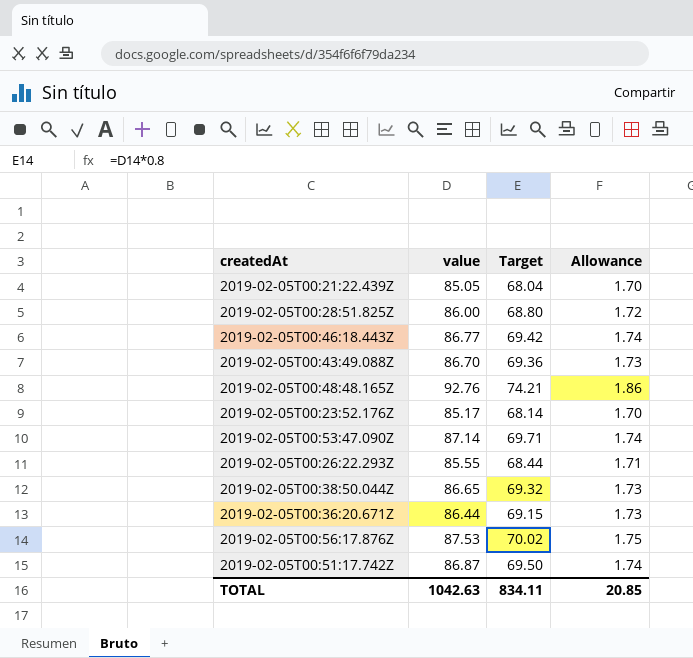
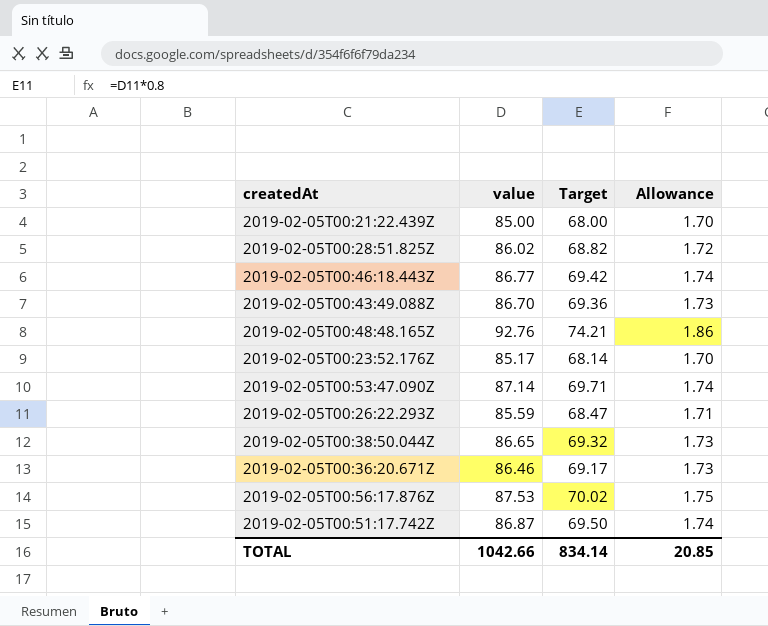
2019-02-05T00:21:22.439Z | value: 85.05 -> 85.00
2019-02-05T00:21:22.439Z | Target: 68.04 -> 68.00
2019-02-05T00:28:51.825Z | value: 86.00 -> 86.02
2019-02-05T00:28:51.825Z | Target: 68.80 -> 68.82
2019-02-05T00:26:22.293Z | value: 85.55 -> 85.59
2019-02-05T00:26:22.293Z | Target: 68.44 -> 68.47
2019-02-05T00:36:20.671Z | value: 86.44 -> 86.46
2019-02-05T00:36:20.671Z | Target: 69.15 -> 69.17
TOTAL | value: 1042.63 -> 1042.66
TOTAL | Target: 834.11 -> 834.14

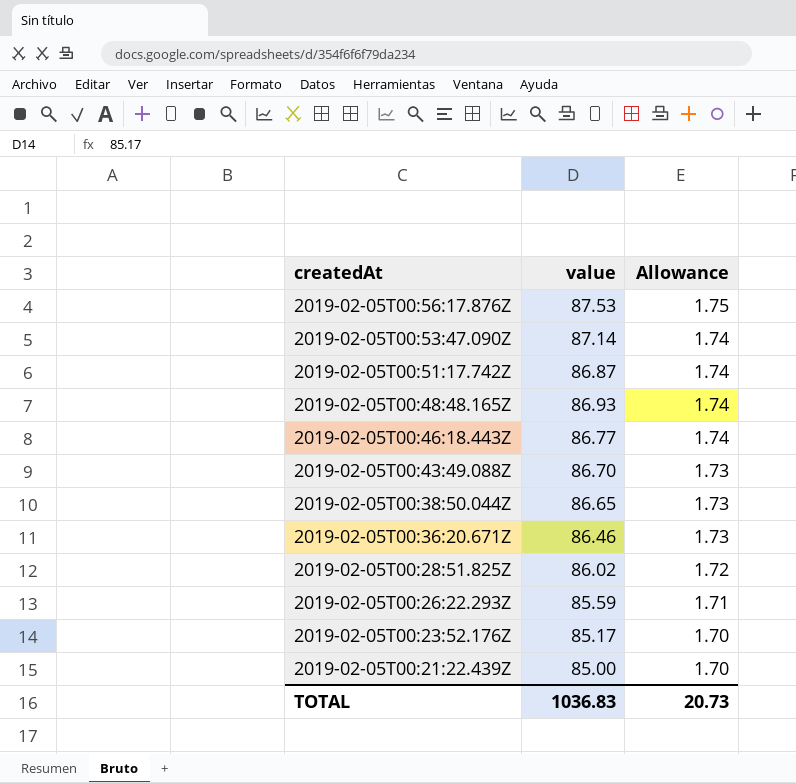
row order: none -> createdAt descending
column Target | formula: [value] * 0.8 -> none
2019-02-05T00:48:48.165Z | value: 92.76 -> 86.93
2019-02-05T00:48:48.165Z | Allowance: 1.86 -> 1.74
TOTAL | value: 1042.66 -> 1036.83
TOTAL | Allowance: 20.85 -> 20.73

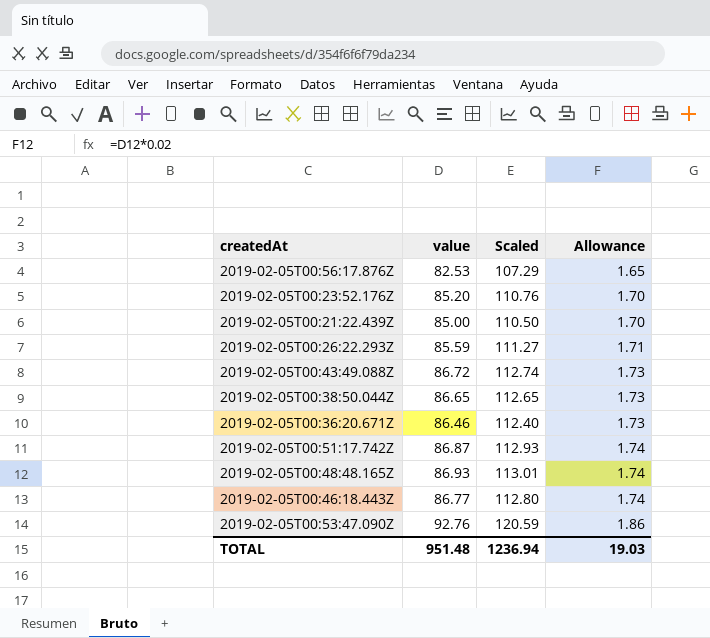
row order: createdAt descending -> Allowance ascending
column Scaled | formula: none -> [value] * 1.3
row 2019-02-05T00:28:51.825Z: 86.02 | 1.72 -> none
2019-02-05T00:56:17.876Z | value: 87.53 -> 82.53
2019-02-05T00:56:17.876Z | Allowance: 1.75 -> 1.65
2019-02-05T00:23:52.176Z | value: 85.17 -> 85.20
2019-02-05T00:43:49.088Z | value: 86.70 -> 86.72
2019-02-05T00:53:47.090Z | value: 87.14 -> 92.76
2019-02-05T00:53:47.090Z | Allowance: 1.74 -> 1.86
TOTAL | value: 1036.83 -> 951.48
TOTAL | Allowance: 20.73 -> 19.03

